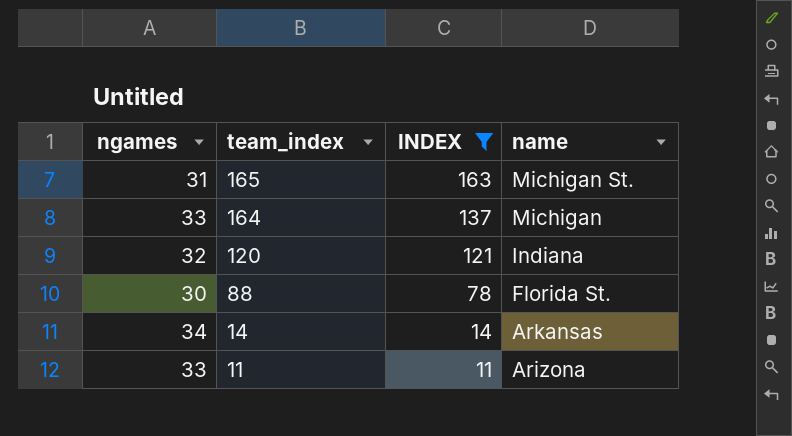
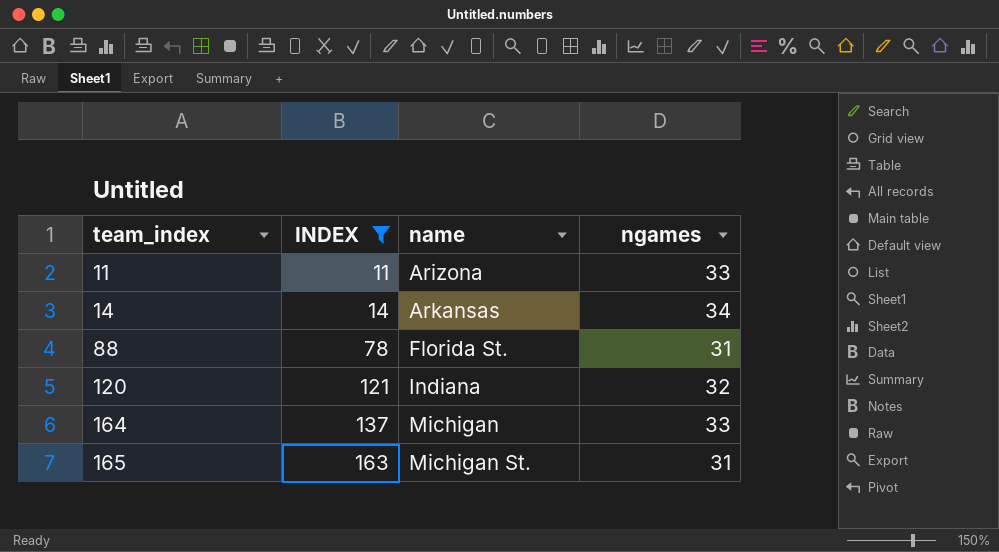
row order: team_index descending -> team_index ascending
column ngames | position: 1 -> 4
88 | ngames: 30 -> 31

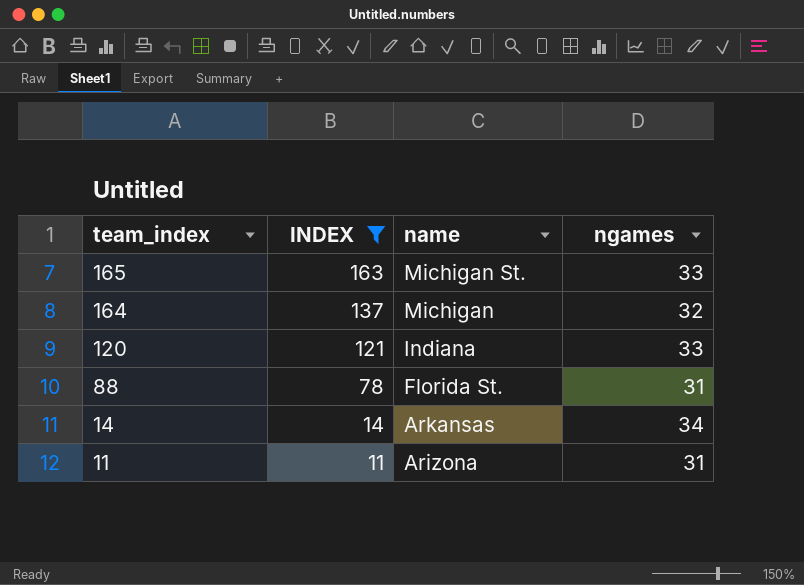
row order: team_index ascending -> team_index descending
165 | ngames: 31 -> 33
164 | ngames: 33 -> 32
120 | ngames: 32 -> 33
11 | ngames: 33 -> 31

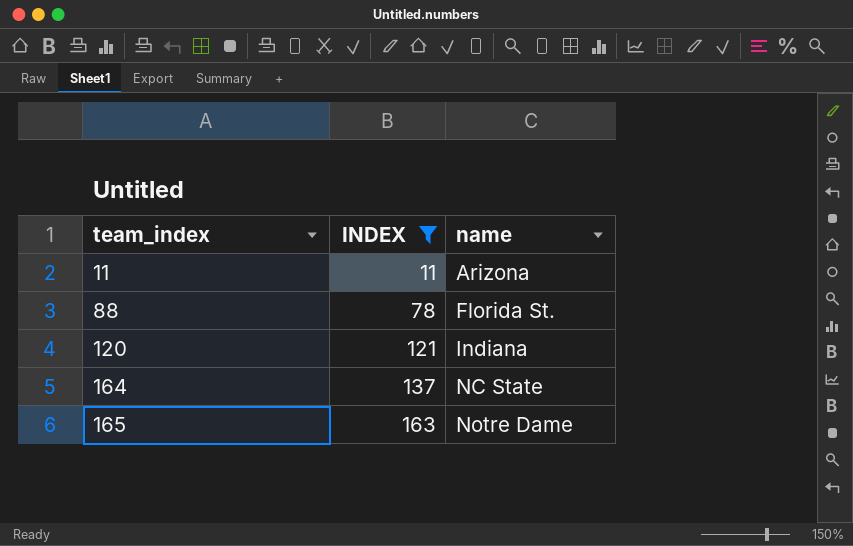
row order: team_index descending -> team_index ascending
column ngames | position: 4 -> none
row 14: 14 | Arkansas | 34 -> none
164 | name: Michigan -> NC State
165 | name: Michigan St. -> Notre Dame

